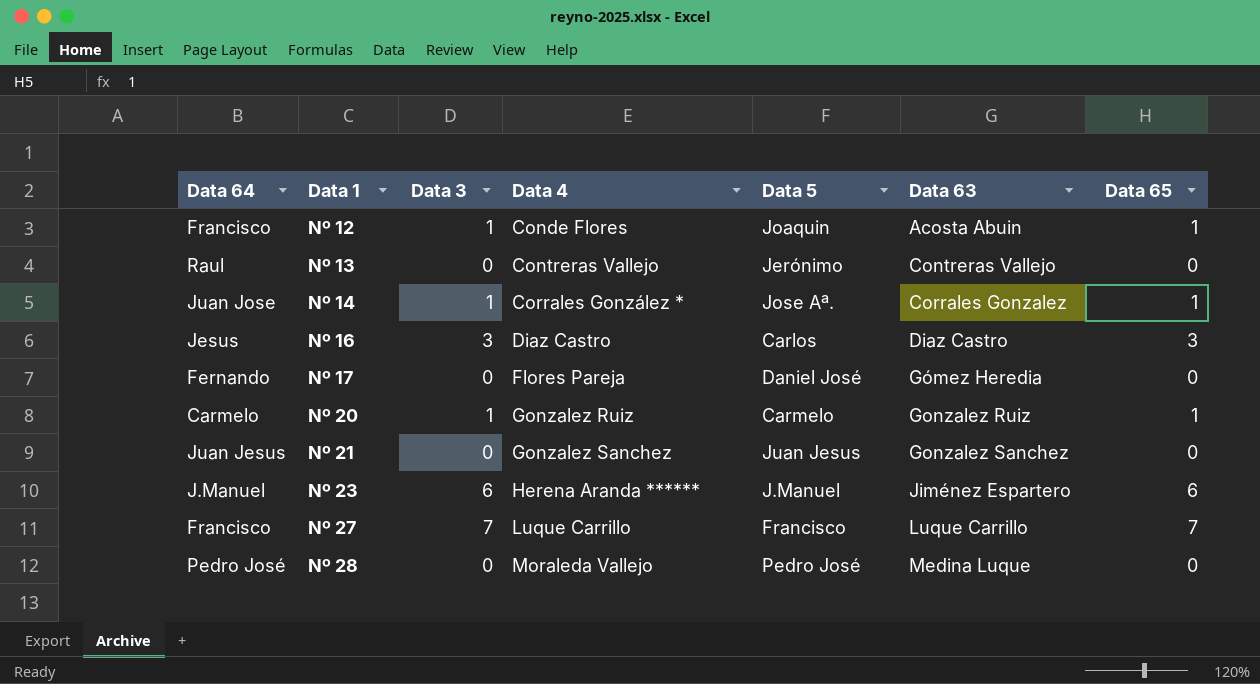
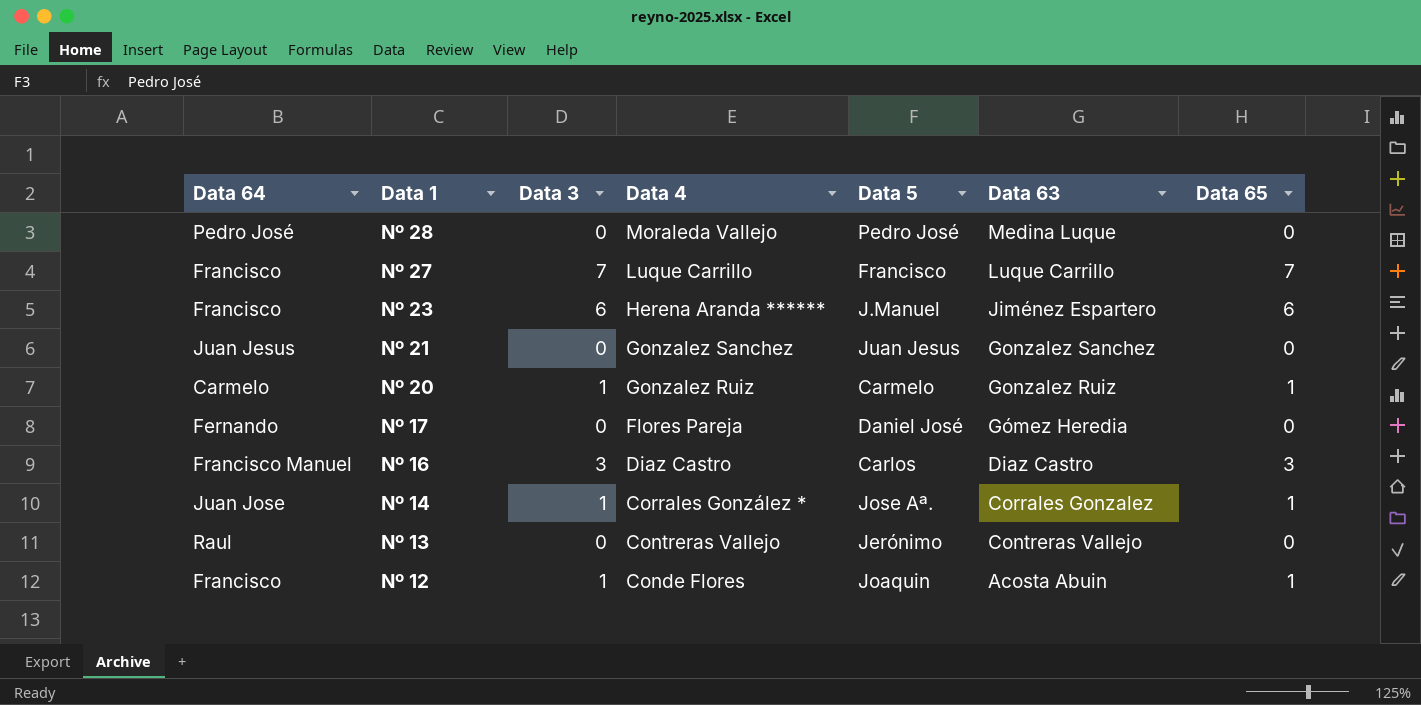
row order: Data 1 ascending -> Data 1 descending
Nº 23 | Data 64: J.Manuel -> Francisco
Nº 16 | Data 64: Jesus -> Francisco Manuel

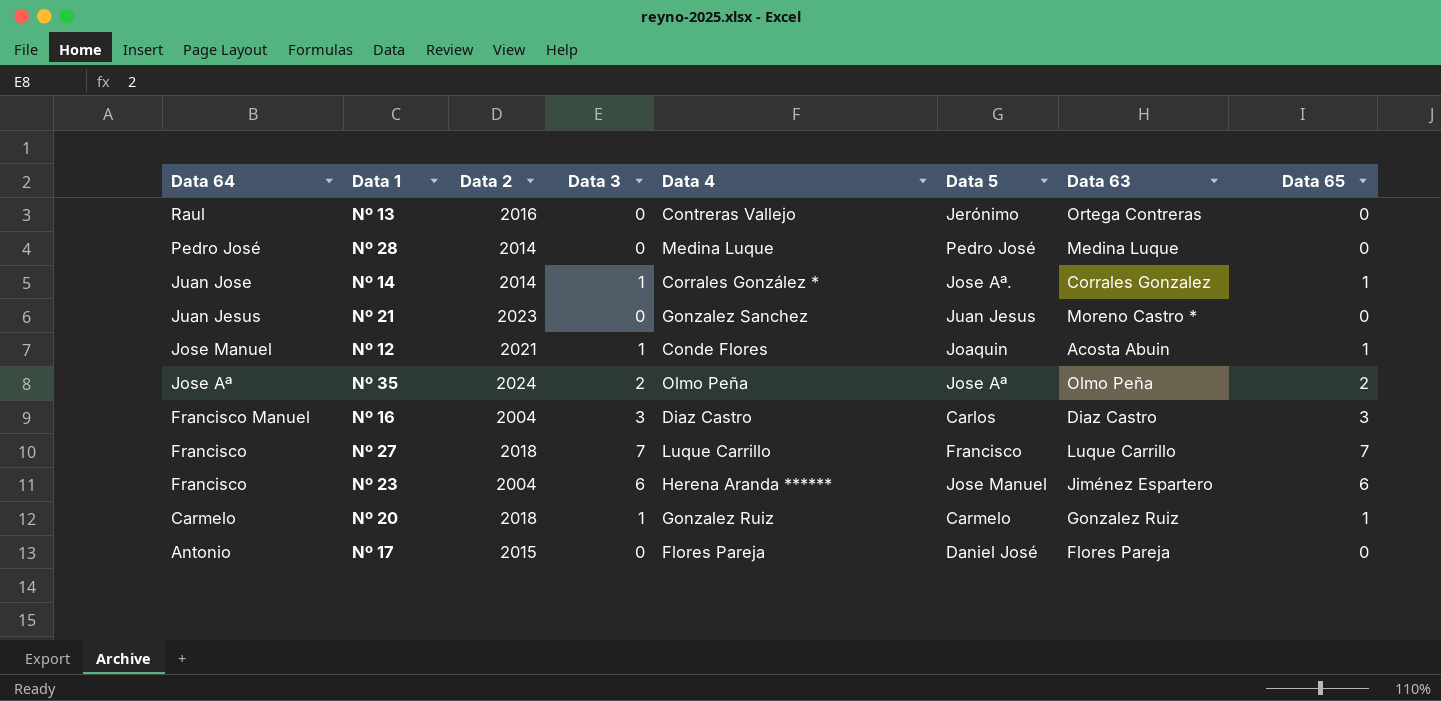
row order: Data 1 descending -> Data 64 descending
column Data 2 | position: none -> 3
Nº 13 | Data 63: Contreras Vallejo -> Ortega Contreras
Nº 28 | Data 4: Moraleda Vallejo -> Medina Luque
Nº 21 | Data 63: Gonzalez Sanchez -> Moreno Castro *
Nº 12 | Data 64: Francisco -> Jose Manuel
row Nº 35: none -> Jose Aª | 2024 | 2 | Olmo Peña | Jose Aª | Olmo Peña | 2
Nº 23 | Data 5: J.Manuel -> Jose Manuel
Nº 17 | Data 64: Fernando -> Antonio
Nº 17 | Data 63: Gómez Heredia -> Flores Pareja

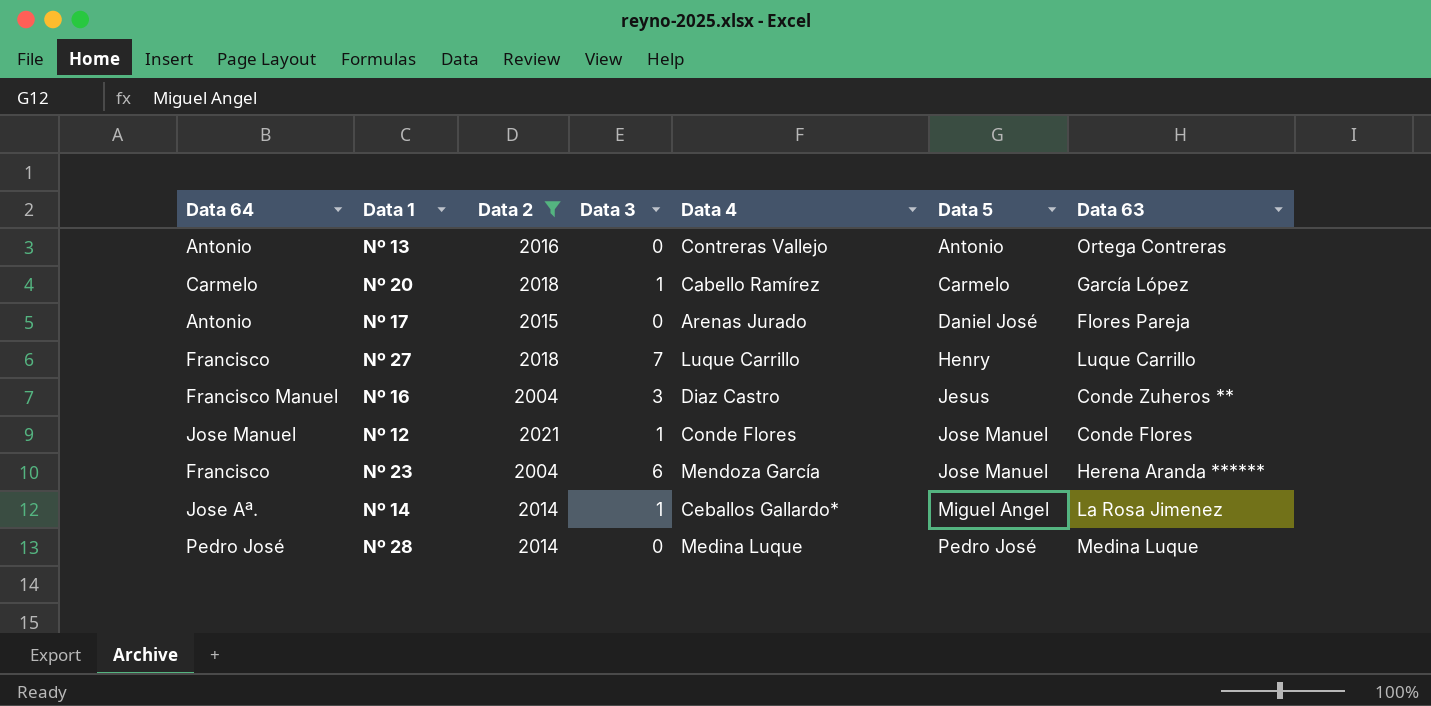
filter: none -> Data 2 <= 2021
row order: Data 64 descending -> Data 5 ascending
column Data 65 | position: 8 -> none
Nº 13 | Data 64: Raul -> Antonio
Nº 13 | Data 5: Jerónimo -> Antonio
Nº 20 | Data 4: Gonzalez Ruiz -> Cabello Ramírez
Nº 20 | Data 63: Gonzalez Ruiz -> García López
Nº 17 | Data 4: Flores Pareja -> Arenas Jurado
Nº 27 | Data 5: Francisco -> Henry
Nº 16 | Data 5: Carlos -> Jesus
Nº 16 | Data 63: Diaz Castro -> Conde Zuheros **
Nº 12 | Data 5: Joaquin -> Jose Manuel
Nº 12 | Data 63: Acosta Abuin -> Conde Flores
Nº 23 | Data 4: Herena Aranda ****** -> Mendoza García
Nº 23 | Data 63: Jiménez Espartero -> Herena Aranda ******
Nº 14 | Data 64: Juan Jose -> Jose Aª.
Nº 14 | Data 4: Corrales González * -> Ceballos Gallardo*
Nº 14 | Data 5: Jose Aª. -> Miguel Angel
Nº 14 | Data 63: Corrales Gonzalez -> La Rosa Jimenez

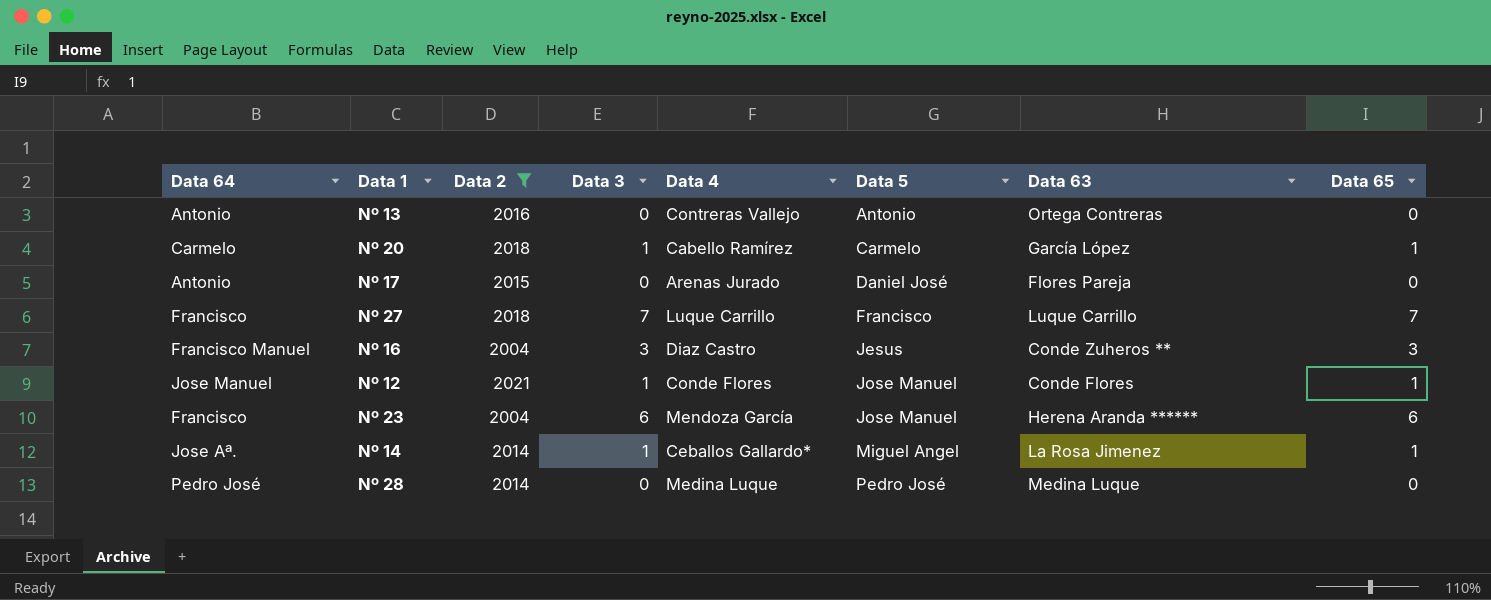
column Data 65 | position: none -> 8
Nº 27 | Data 5: Henry -> Francisco

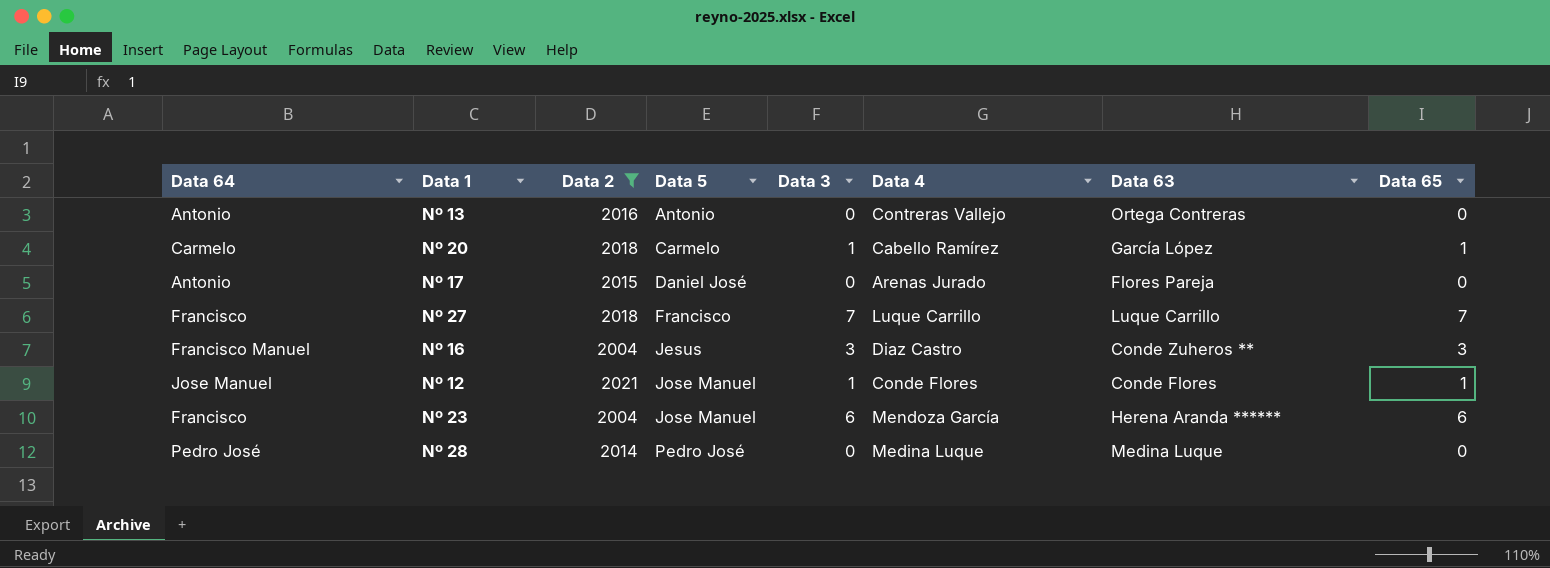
column Data 5 | position: 6 -> 4
row Nº 14: Jose Aª. | 2014 | 1 | Ceballos Gallardo* | Miguel Angel | La Rosa Jimenez | 1 -> none

